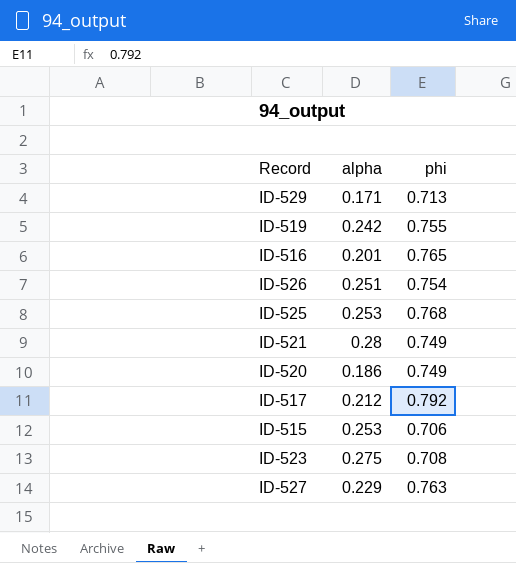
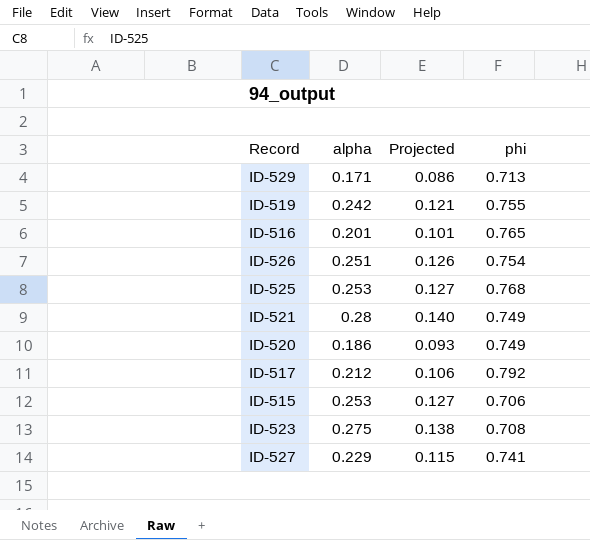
column Projected | formula: none -> [alpha] * 0.5
ID-527 | phi: 0.763 -> 0.741

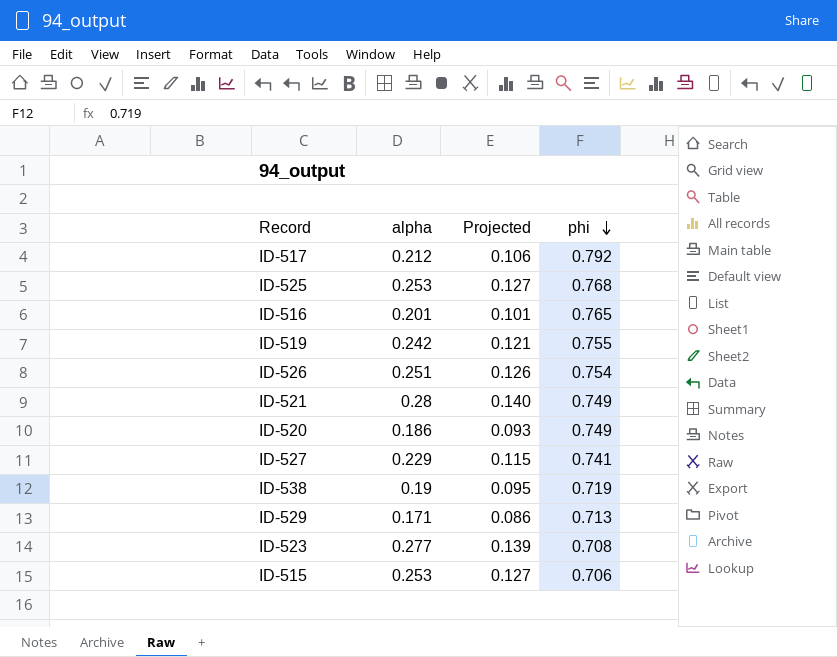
row order: none -> phi descending
row ID-538: none -> 0.19 | 0.095 | 0.719
ID-523 | alpha: 0.275 -> 0.277
ID-523 | Projected: 0.138 -> 0.139

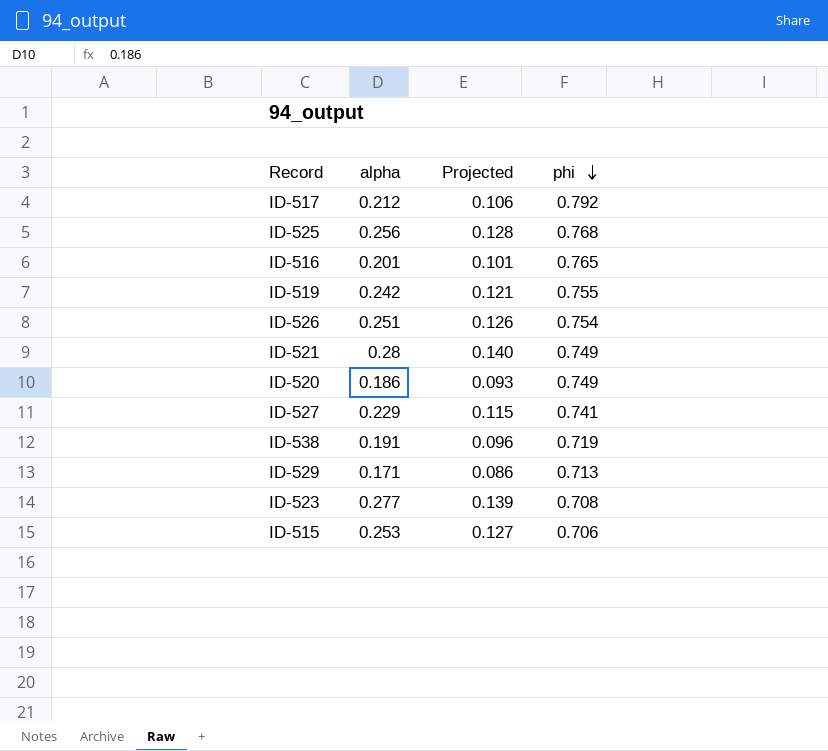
ID-525 | alpha: 0.253 -> 0.256
ID-525 | Projected: 0.127 -> 0.128
ID-538 | alpha: 0.19 -> 0.191
ID-538 | Projected: 0.095 -> 0.096

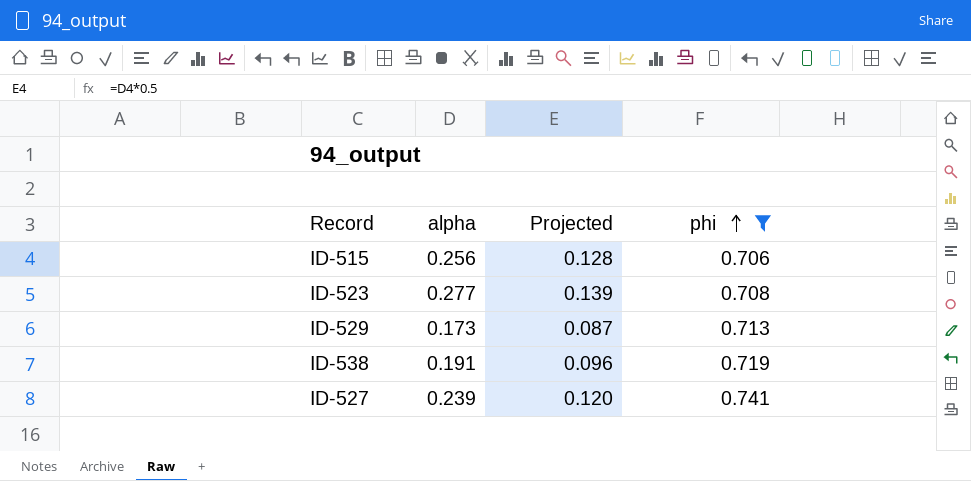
filter: none -> phi <= 0.741
row order: phi descending -> phi ascending
ID-515 | alpha: 0.253 -> 0.256
ID-515 | Projected: 0.127 -> 0.128
ID-529 | alpha: 0.171 -> 0.173
ID-529 | Projected: 0.086 -> 0.087
ID-527 | alpha: 0.229 -> 0.239
ID-527 | Projected: 0.115 -> 0.120

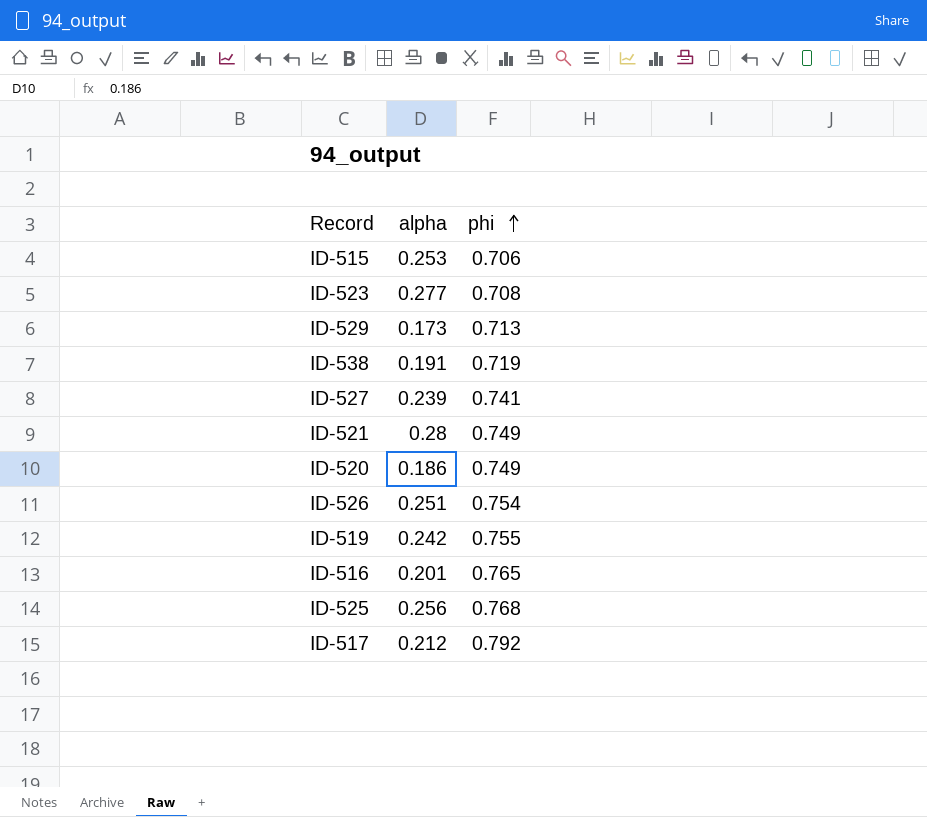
filter: phi <= 0.741 -> none
column Projected | formula: [alpha] * 0.5 -> none
ID-515 | alpha: 0.256 -> 0.253

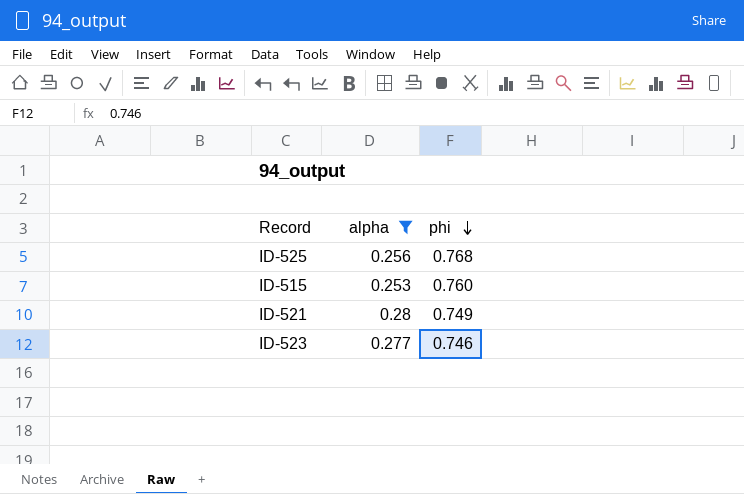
filter: none -> alpha >= 0.253
row order: phi ascending -> phi descending
ID-515 | phi: 0.706 -> 0.760
ID-523 | phi: 0.708 -> 0.746

